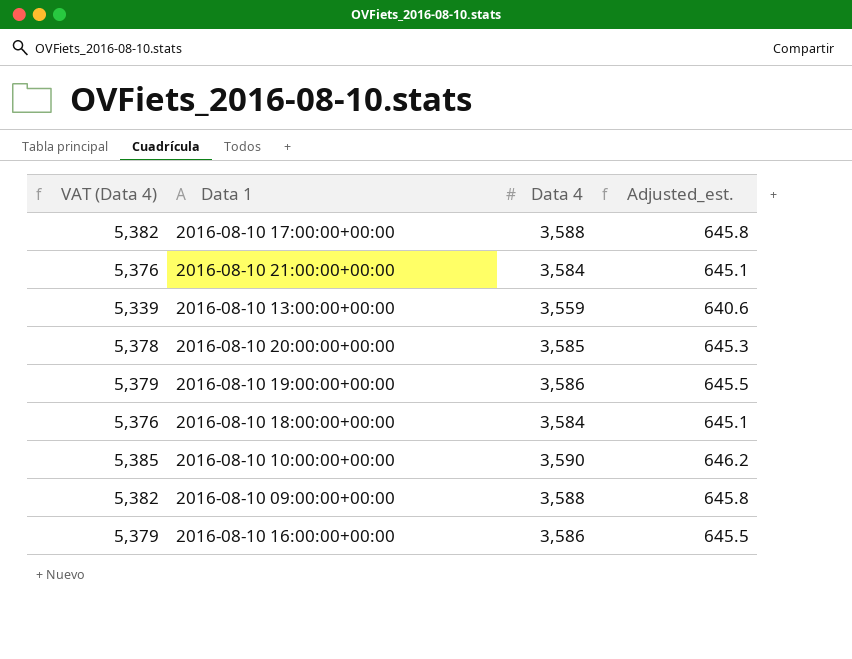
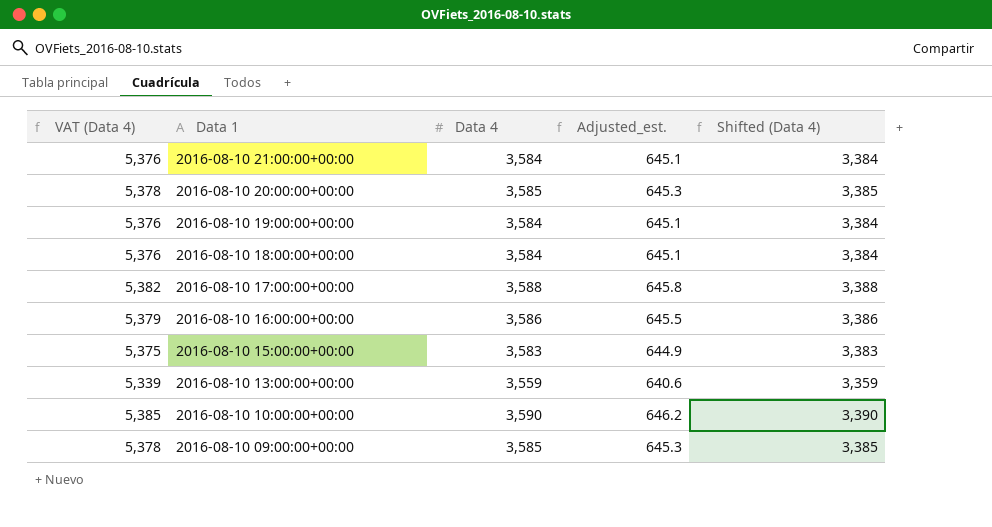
row order: none -> Data 1 descending
column Shifted (Data 4) | formula: none -> [Data 4] - 200
2016-08-10 19:00:00+00:00 | VAT (Data 4): 5,379 -> 5,376
2016-08-10 19:00:00+00:00 | Data 4: 3,586 -> 3,584
2016-08-10 19:00:00+00:00 | Adjusted_est.: 645.5 -> 645.1
row 2016-08-10 15:00:00+00:00: none -> 5,375 | 3,583 | 644.9 | 3,383
2016-08-10 09:00:00+00:00 | VAT (Data 4): 5,382 -> 5,378
2016-08-10 09:00:00+00:00 | Data 4: 3,588 -> 3,585
2016-08-10 09:00:00+00:00 | Adjusted_est.: 645.8 -> 645.3

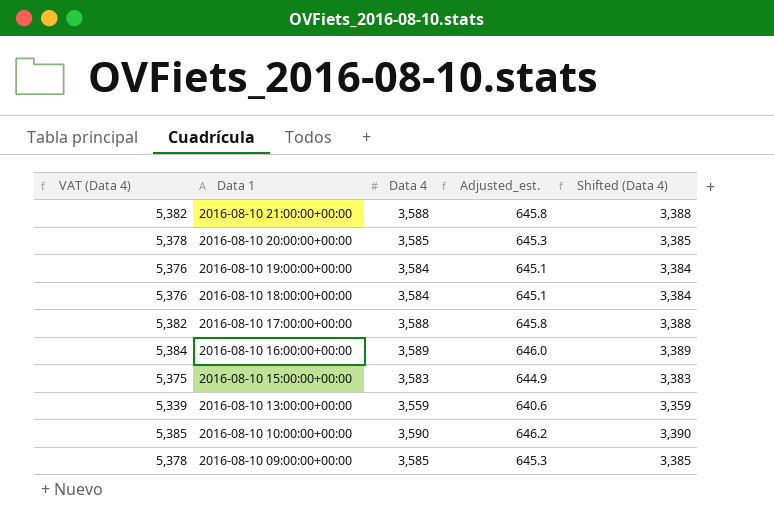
2016-08-10 21:00:00+00:00 | VAT (Data 4): 5,376 -> 5,382
2016-08-10 21:00:00+00:00 | Data 4: 3,584 -> 3,588
2016-08-10 21:00:00+00:00 | Adjusted_est.: 645.1 -> 645.8
2016-08-10 21:00:00+00:00 | Shifted (Data 4): 3,384 -> 3,388
2016-08-10 16:00:00+00:00 | VAT (Data 4): 5,379 -> 5,384
2016-08-10 16:00:00+00:00 | Data 4: 3,586 -> 3,589
2016-08-10 16:00:00+00:00 | Adjusted_est.: 645.5 -> 646.0
2016-08-10 16:00:00+00:00 | Shifted (Data 4): 3,386 -> 3,389

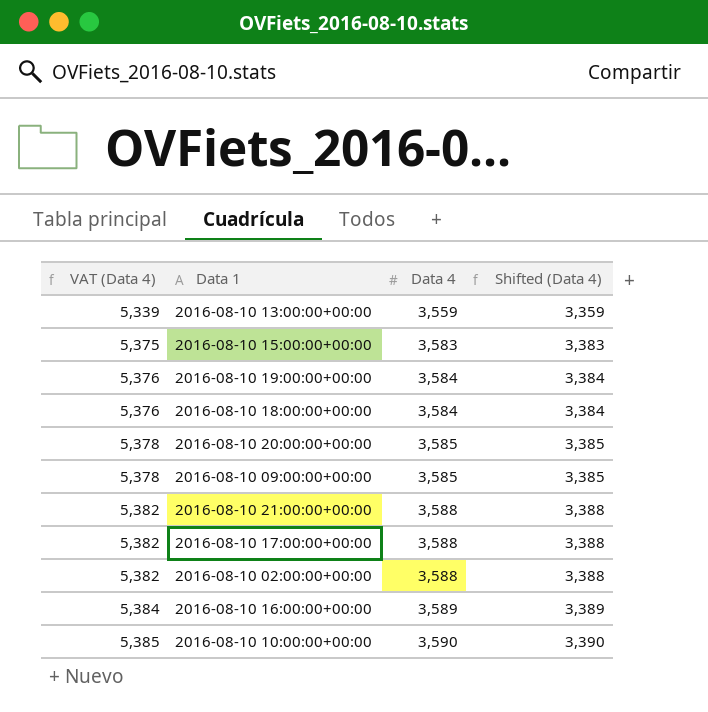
row order: Data 1 descending -> VAT (Data 4) ascending
column Adjusted_est. | formula: [Data 4] * 0.18 -> none
row 2016-08-10 02:00:00+00:00: none -> 5,382 | 3,588 | 3,388

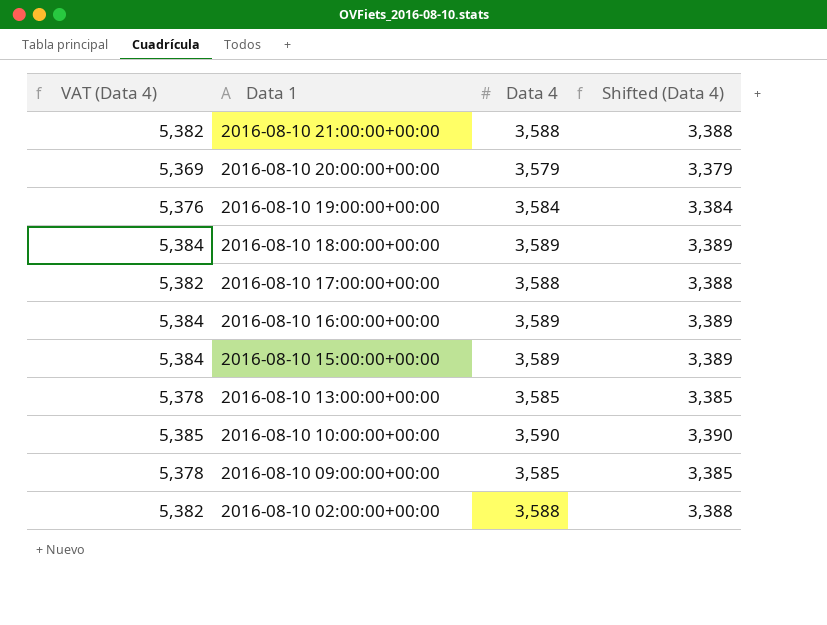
row order: VAT (Data 4) ascending -> Data 1 descending
2016-08-10 20:00:00+00:00 | VAT (Data 4): 5,378 -> 5,369
2016-08-10 20:00:00+00:00 | Data 4: 3,585 -> 3,579
2016-08-10 20:00:00+00:00 | Shifted (Data 4): 3,385 -> 3,379
2016-08-10 18:00:00+00:00 | VAT (Data 4): 5,376 -> 5,384
2016-08-10 18:00:00+00:00 | Data 4: 3,584 -> 3,589
2016-08-10 18:00:00+00:00 | Shifted (Data 4): 3,384 -> 3,389
2016-08-10 15:00:00+00:00 | VAT (Data 4): 5,375 -> 5,384
2016-08-10 15:00:00+00:00 | Data 4: 3,583 -> 3,589
2016-08-10 15:00:00+00:00 | Shifted (Data 4): 3,383 -> 3,389
2016-08-10 13:00:00+00:00 | VAT (Data 4): 5,339 -> 5,378
2016-08-10 13:00:00+00:00 | Data 4: 3,559 -> 3,585
2016-08-10 13:00:00+00:00 | Shifted (Data 4): 3,359 -> 3,385

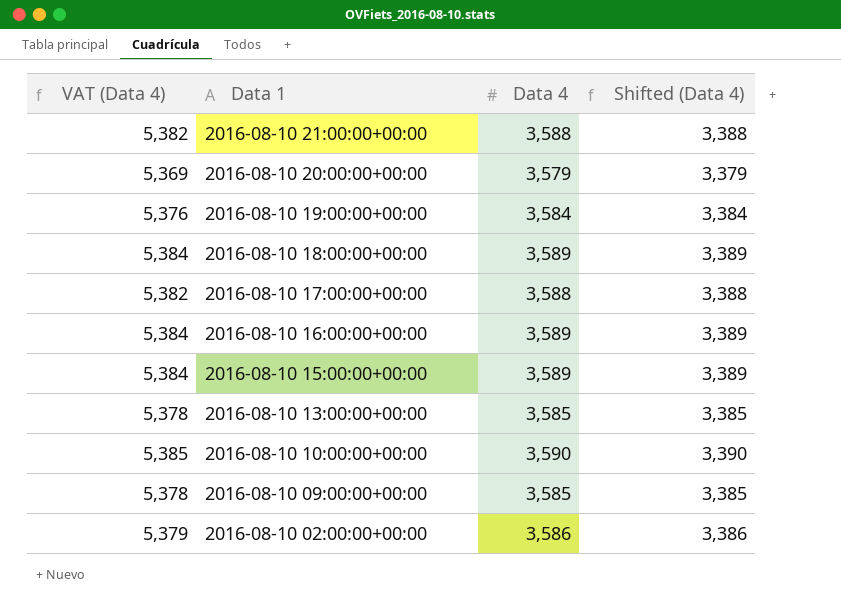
2016-08-10 02:00:00+00:00 | VAT (Data 4): 5,382 -> 5,379
2016-08-10 02:00:00+00:00 | Data 4: 3,588 -> 3,586
2016-08-10 02:00:00+00:00 | Shifted (Data 4): 3,388 -> 3,386

